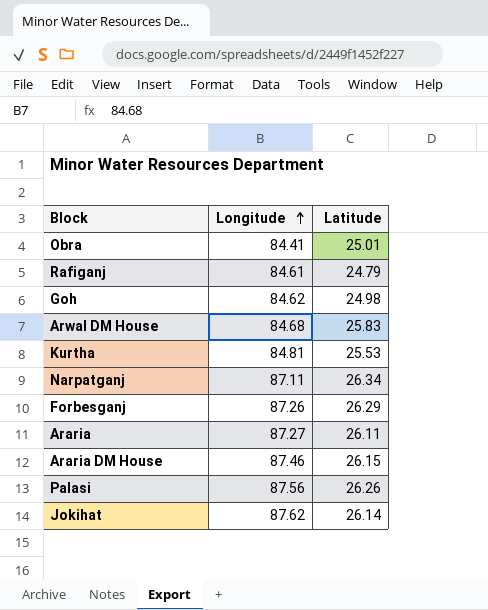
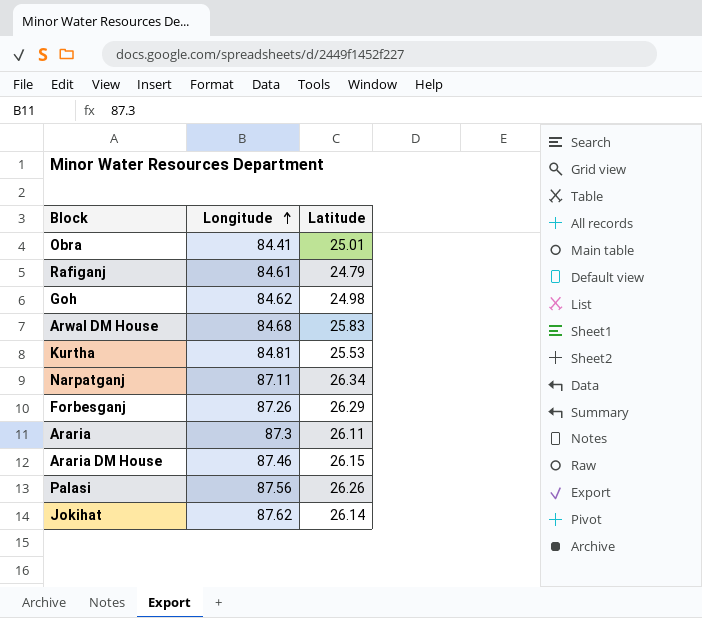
Araria | Longitude: 87.27 -> 87.3

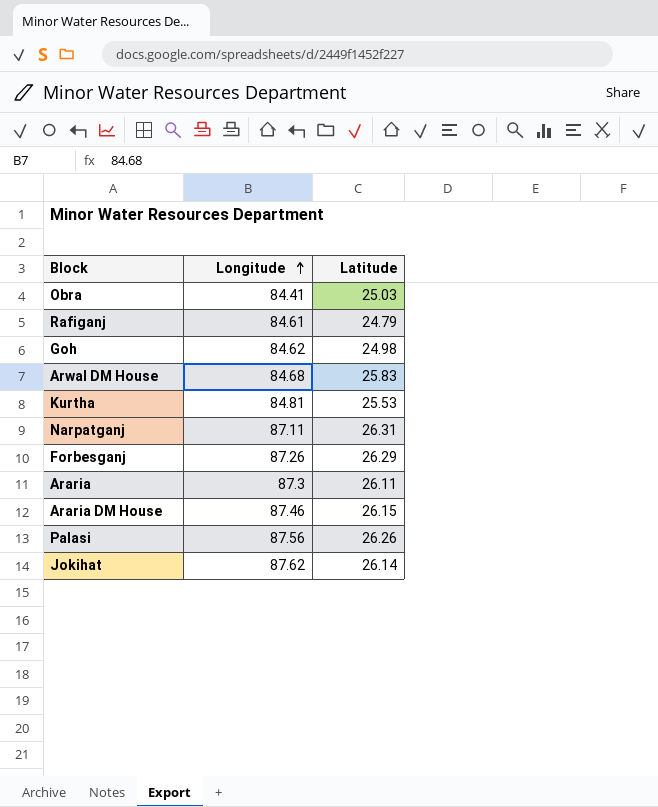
Obra | Latitude: 25.01 -> 25.03
Narpatganj | Latitude: 26.34 -> 26.31

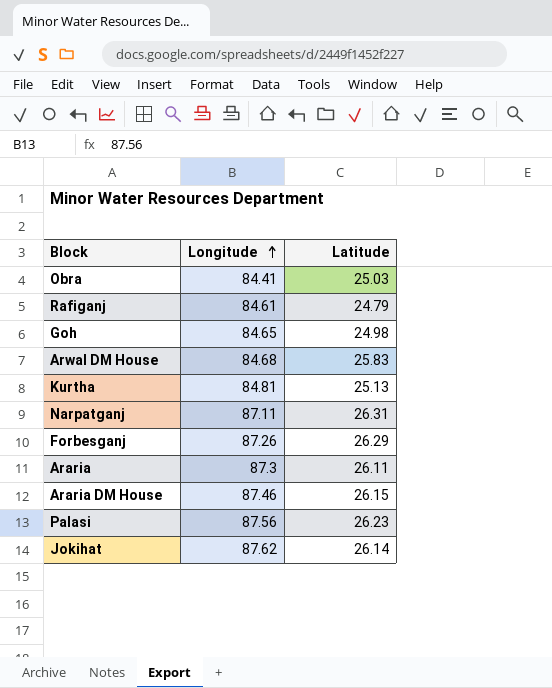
Goh | Longitude: 84.62 -> 84.65
Kurtha | Latitude: 25.53 -> 25.13
Palasi | Latitude: 26.26 -> 26.23

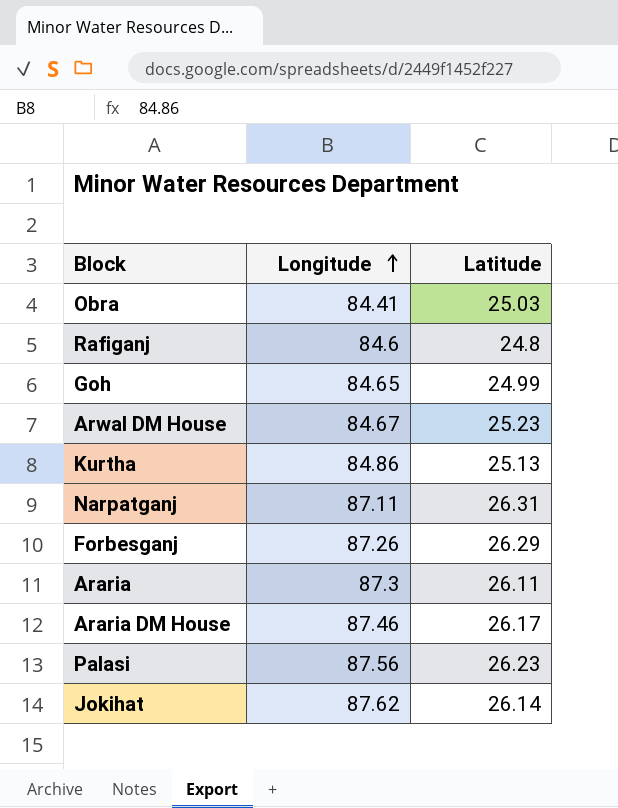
Rafiganj | Longitude: 84.61 -> 84.6
Rafiganj | Latitude: 24.79 -> 24.8
Goh | Latitude: 24.98 -> 24.99
Arwal DM House | Longitude: 84.68 -> 84.67
Arwal DM House | Latitude: 25.83 -> 25.23
Kurtha | Longitude: 84.81 -> 84.86
Araria DM House | Latitude: 26.15 -> 26.17

